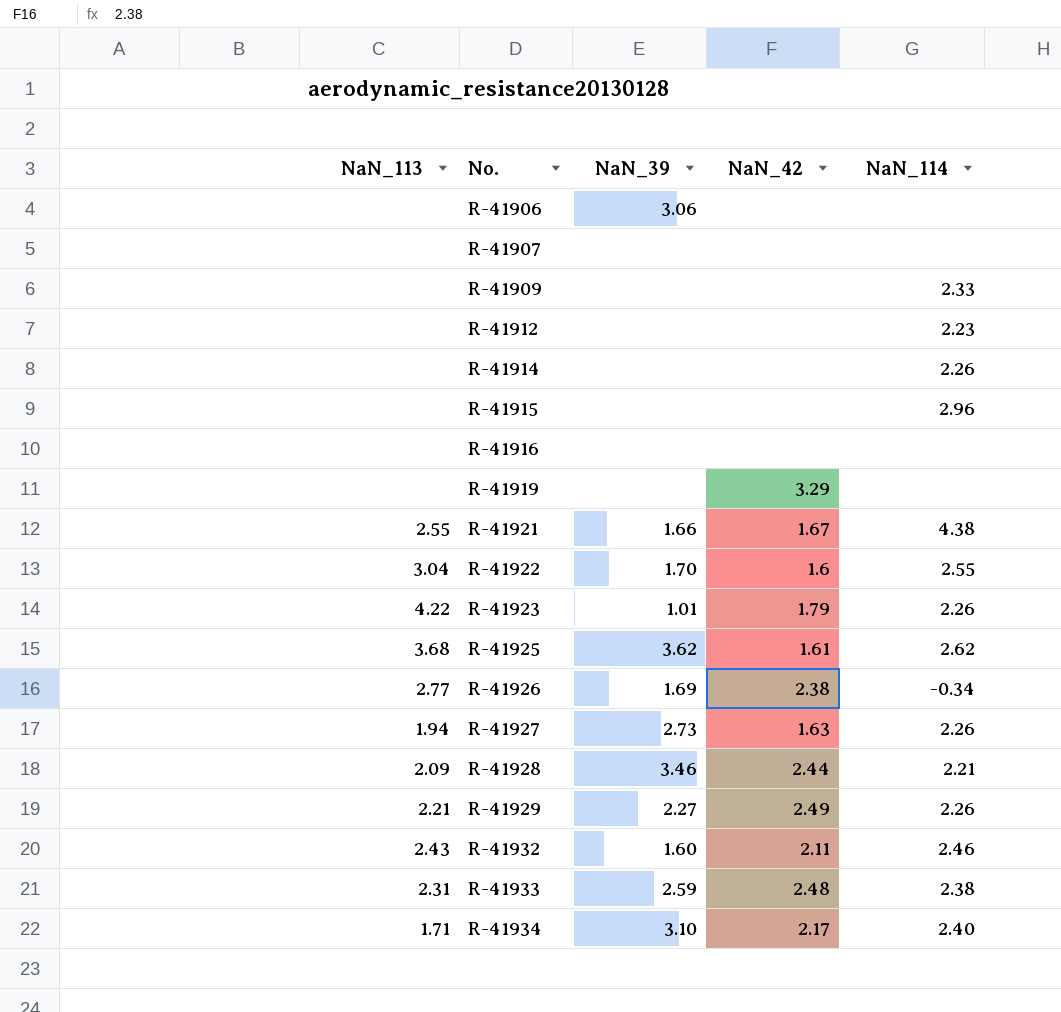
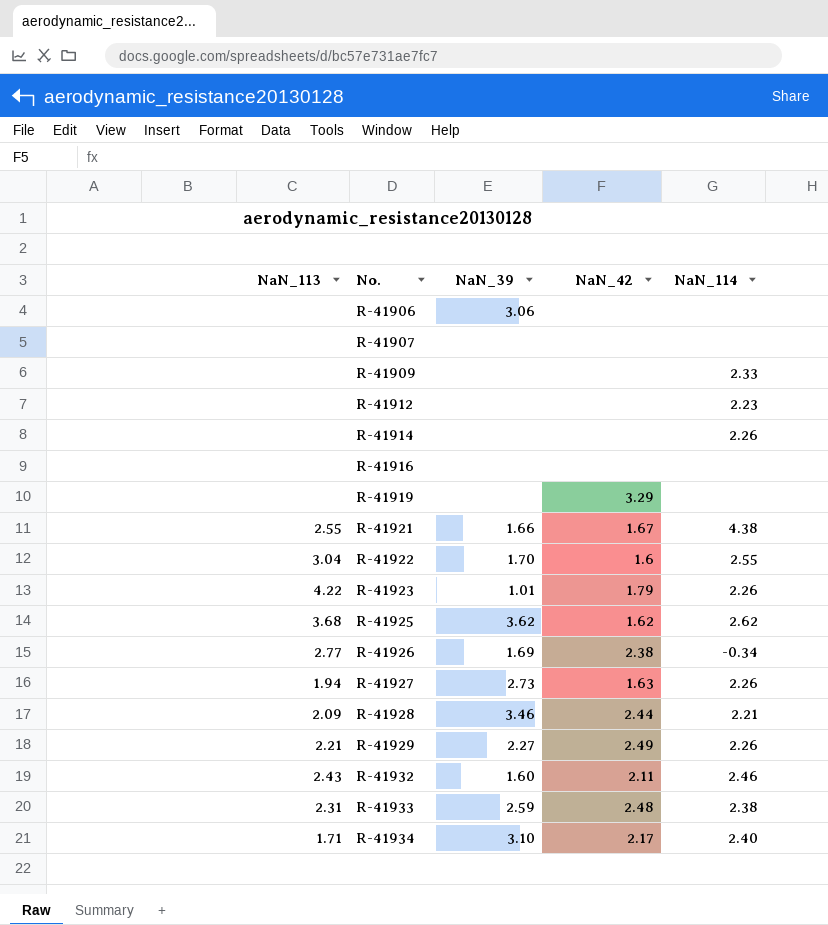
row R-41915: none | none | none | 2.96 -> none
R-41925 | NaN_42: 1.61 -> 1.62

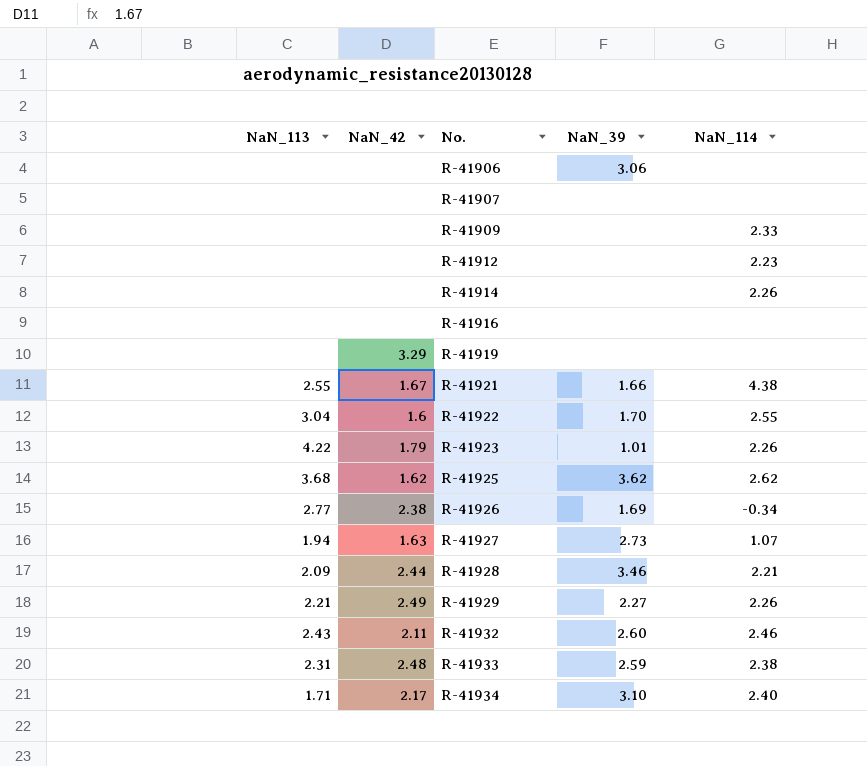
column NaN_42 | position: 4 -> 2
R-41927 | NaN_114: 2.26 -> 1.07
R-41932 | NaN_39: 1.60 -> 2.60

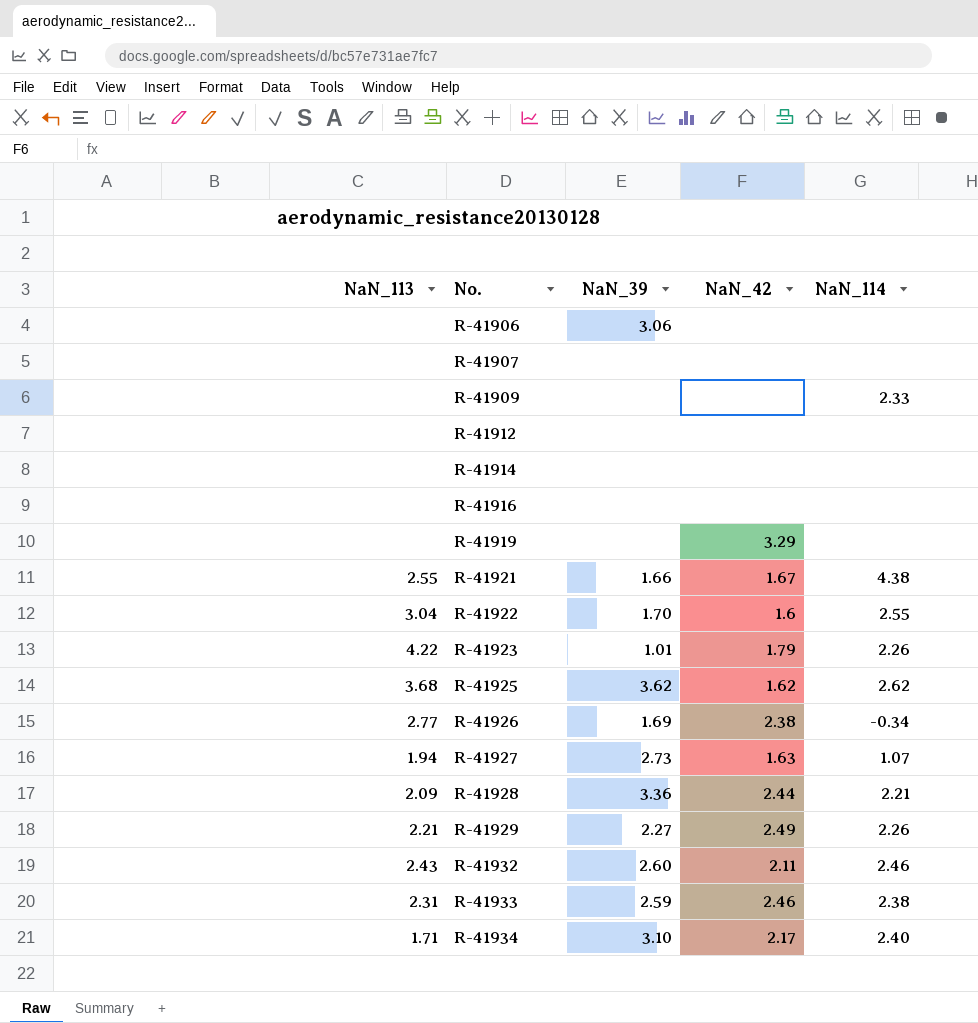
column NaN_42 | position: 2 -> 4
R-41912 | NaN_114: 2.23 -> none
R-41914 | NaN_114: 2.26 -> none
R-41928 | NaN_39: 3.46 -> 3.36
R-41933 | NaN_42: 2.48 -> 2.46

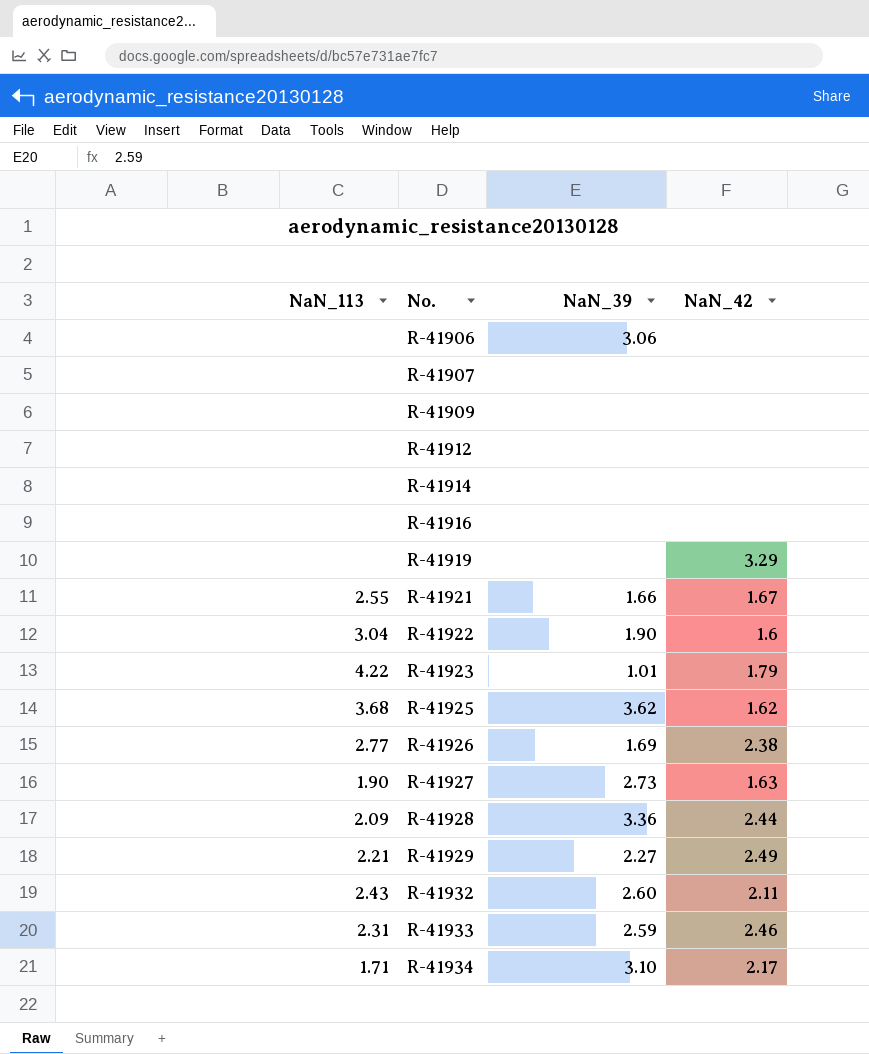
column NaN_114 | position: 5 -> none
R-41922 | NaN_39: 1.70 -> 1.90
R-41927 | NaN_113: 1.94 -> 1.90

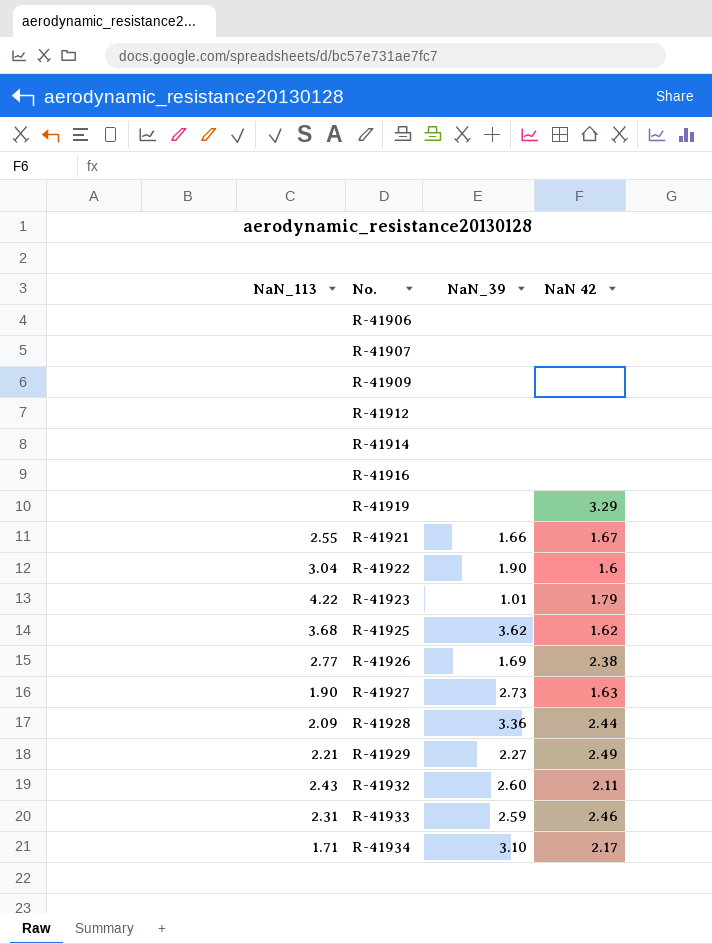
column name: NaN_42 -> NaN 42
R-41906 | NaN_39: 3.06 -> none

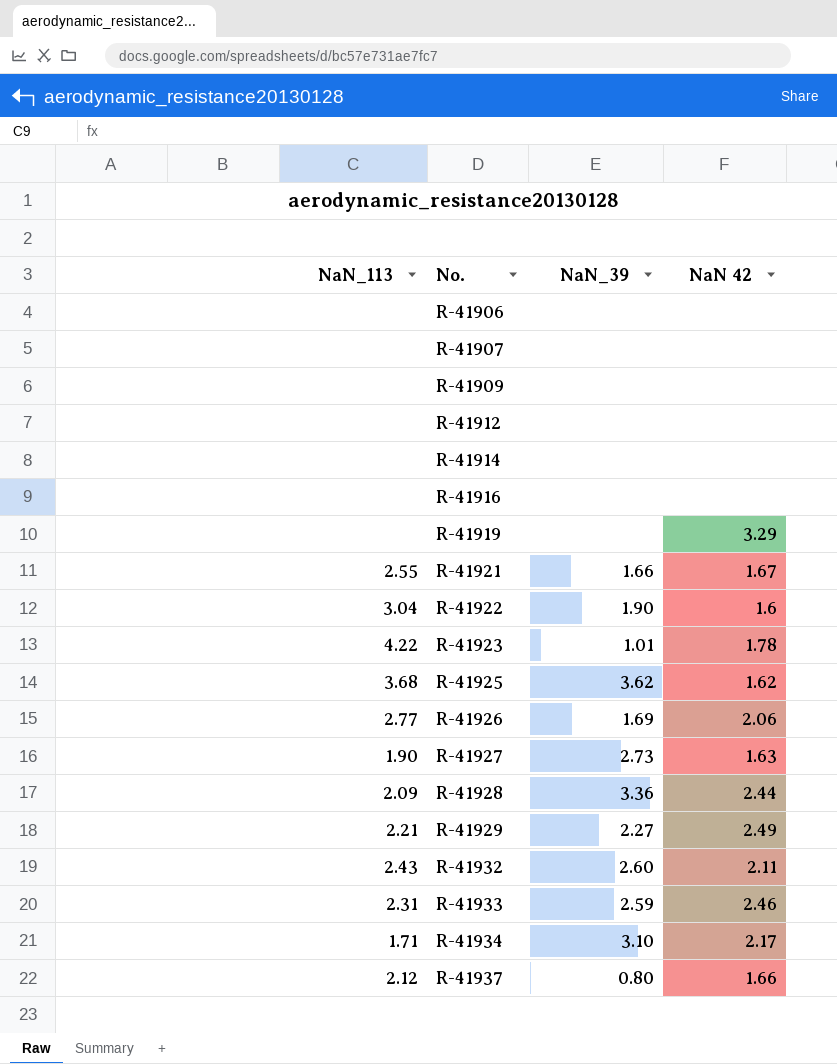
R-41923 | NaN 42: 1.79 -> 1.78
R-41926 | NaN 42: 2.38 -> 2.06
row R-41937: none -> 2.12 | 0.80 | 1.66

